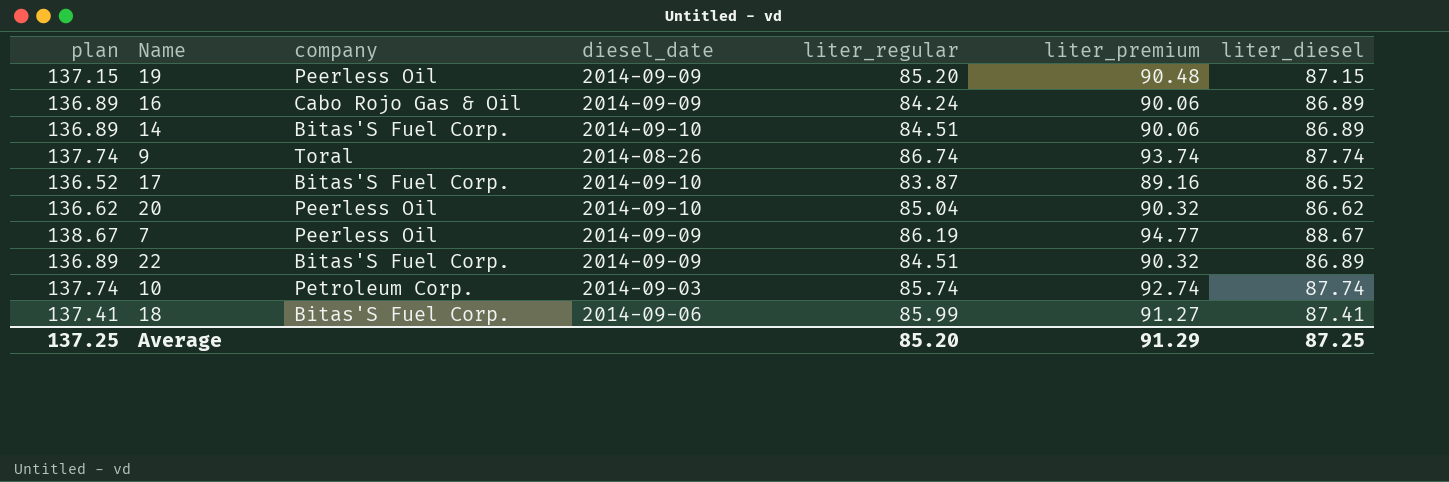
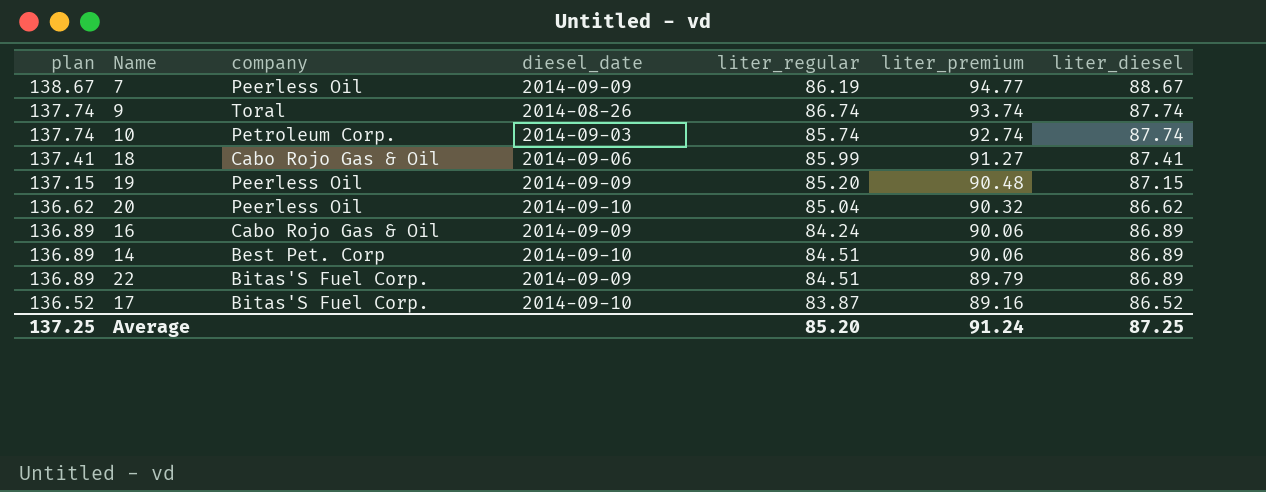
row order: none -> liter_premium descending
18 | company: Bitas'S Fuel Corp. -> Cabo Rojo Gas & Oil
14 | company: Bitas'S Fuel Corp. -> Best Pet. Corp
22 | liter_premium: 90.32 -> 89.79
Average | liter_premium: 91.29 -> 91.24

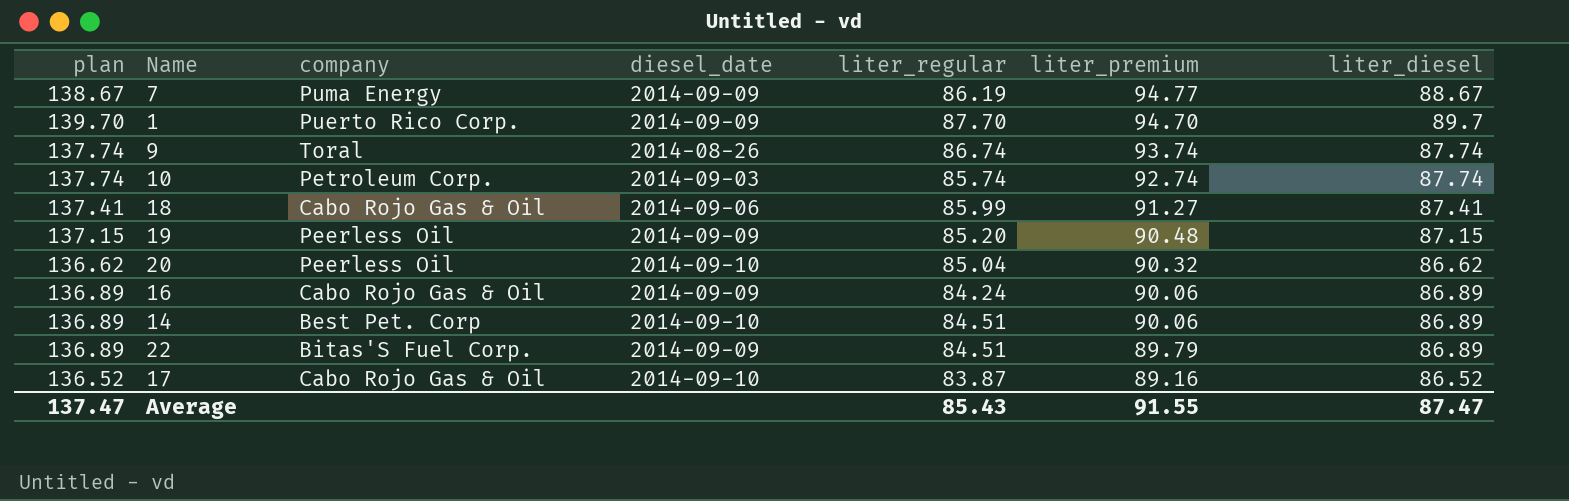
7 | company: Peerless Oil -> Puma Energy
row 1: none -> 139.70 | Puerto Rico Corp. | 2014-09-09 | 87.70 | 94.70 | 89.7
17 | company: Bitas'S Fuel Corp. -> Cabo Rojo Gas & Oil
Average | plan: 137.25 -> 137.47
Average | liter_regular: 85.20 -> 85.43
Average | liter_premium: 91.24 -> 91.55
Average | liter_diesel: 87.25 -> 87.47

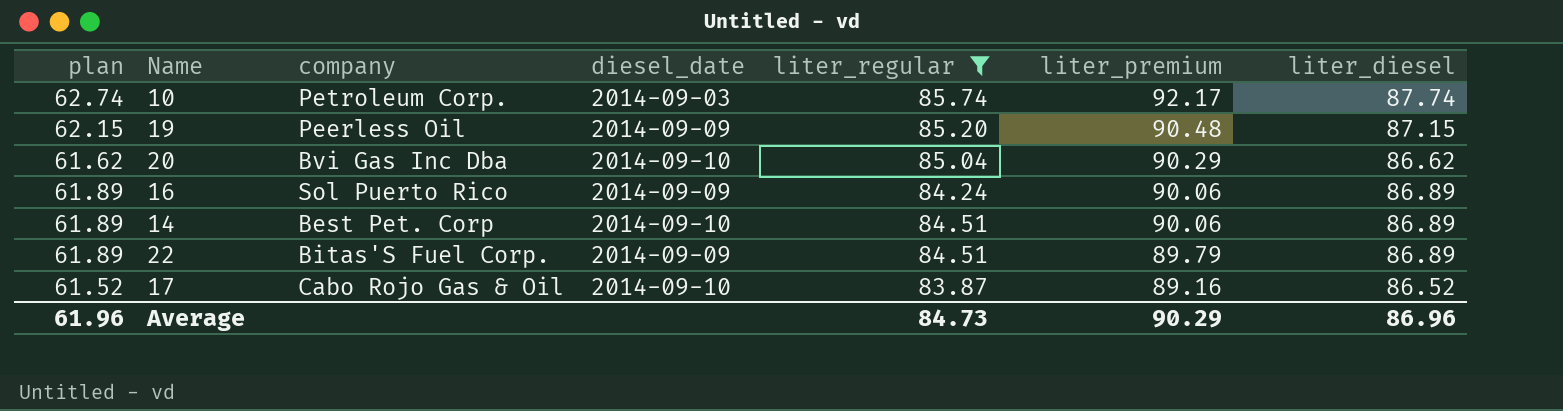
filter: none -> liter_regular <= 85.74
column plan | formula: [liter_diesel] + 50 -> [liter_diesel] - 25
10 | liter_premium: 92.74 -> 92.17
20 | company: Peerless Oil -> Bvi Gas Inc Dba
20 | liter_premium: 90.32 -> 90.29
16 | company: Cabo Rojo Gas & Oil -> Sol Puerto Rico
Average | plan: 137.47 -> 61.96
Average | liter_regular: 85.43 -> 84.73
Average | liter_premium: 91.55 -> 90.29
Average | liter_diesel: 87.47 -> 86.96

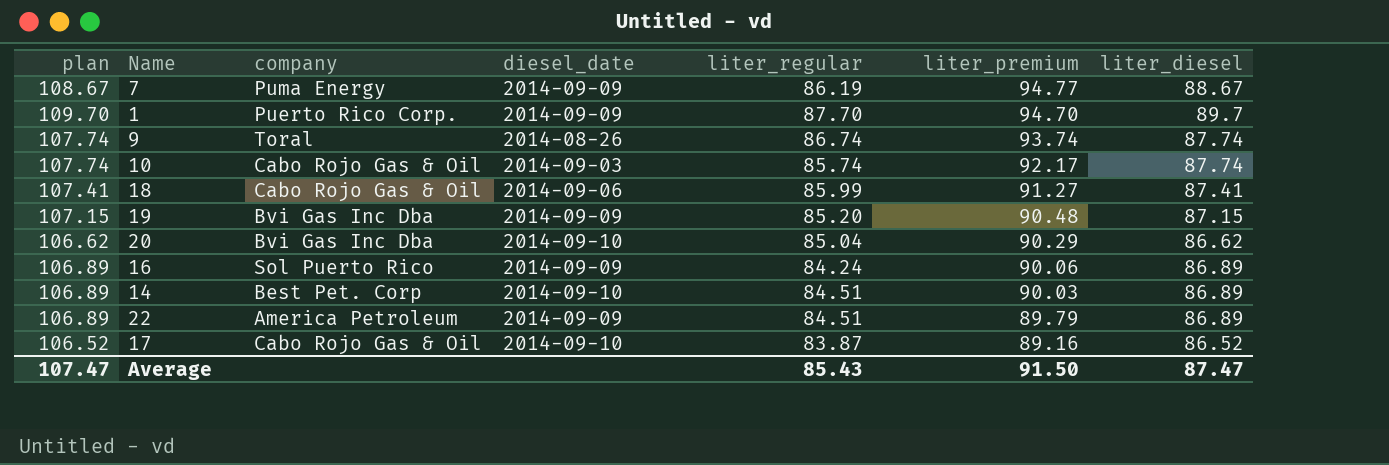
filter: liter_regular <= 85.74 -> none
column plan | formula: [liter_diesel] - 25 -> [liter_diesel] + 20
10 | company: Petroleum Corp. -> Cabo Rojo Gas & Oil
19 | company: Peerless Oil -> Bvi Gas Inc Dba
14 | liter_premium: 90.06 -> 90.03
22 | company: Bitas'S Fuel Corp. -> America Petroleum
Average | plan: 61.96 -> 107.47
Average | liter_regular: 84.73 -> 85.43
Average | liter_premium: 90.29 -> 91.50
Average | liter_diesel: 86.96 -> 87.47

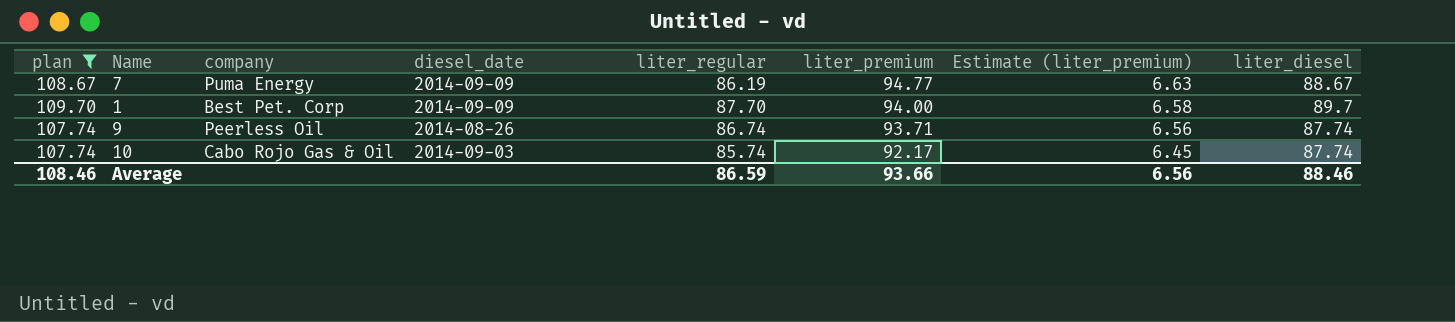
filter: none -> plan >= 107.74
column Estimate (liter_premium) | formula: none -> [liter_premium] * 0.07
1 | company: Puerto Rico Corp. -> Best Pet. Corp
1 | liter_premium: 94.70 -> 94.00
9 | company: Toral -> Peerless Oil
9 | liter_premium: 93.74 -> 93.71
Average | plan: 107.47 -> 108.46
Average | liter_regular: 85.43 -> 86.59
Average | liter_premium: 91.50 -> 93.66
Average | liter_diesel: 87.47 -> 88.46

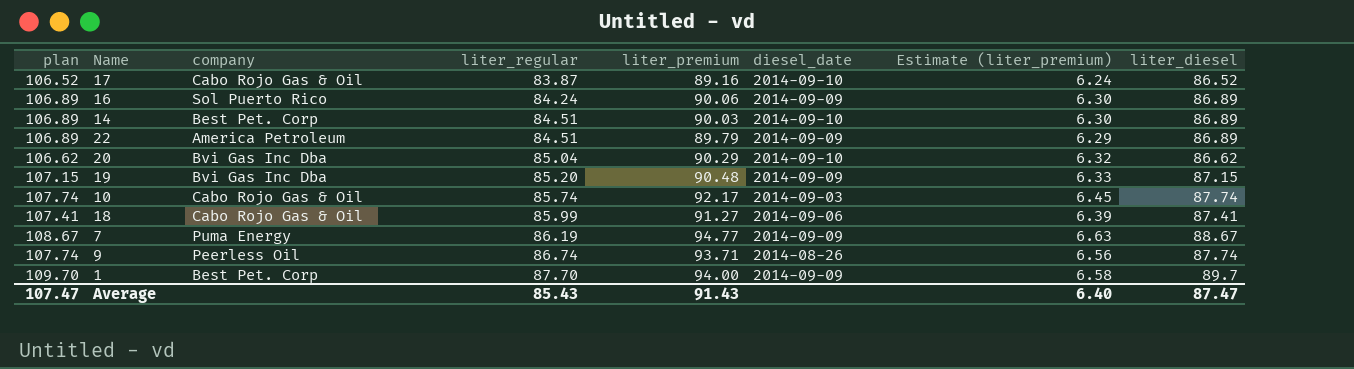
filter: plan >= 107.74 -> none
row order: liter_premium descending -> liter_regular ascending
column diesel_date | position: 4 -> 6
Average | plan: 108.46 -> 107.47
Average | liter_regular: 86.59 -> 85.43
Average | liter_premium: 93.66 -> 91.43
Average | Estimate (liter_premium): 6.56 -> 6.40
Average | liter_diesel: 88.46 -> 87.47

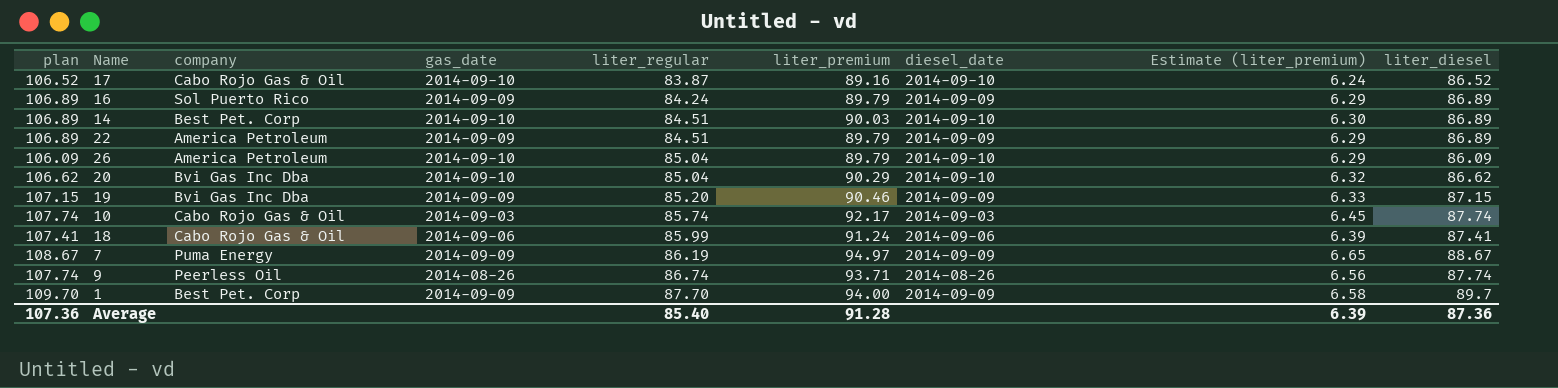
column gas_date | position: none -> 4
16 | liter_premium: 90.06 -> 89.79
16 | Estimate (liter_premium): 6.30 -> 6.29
row 26: none -> 106.09 | America Petroleum | 2014-09-10 | 85.04 | 89.79 | 2014-09-10 | 6.29 | 86.09
19 | liter_premium: 90.48 -> 90.46
18 | liter_premium: 91.27 -> 91.24
7 | liter_premium: 94.77 -> 94.97
7 | Estimate (liter_premium): 6.63 -> 6.65
Average | plan: 107.47 -> 107.36
Average | liter_regular: 85.43 -> 85.40
Average | liter_premium: 91.43 -> 91.28
Average | Estimate (liter_premium): 6.40 -> 6.39
Average | liter_diesel: 87.47 -> 87.36

